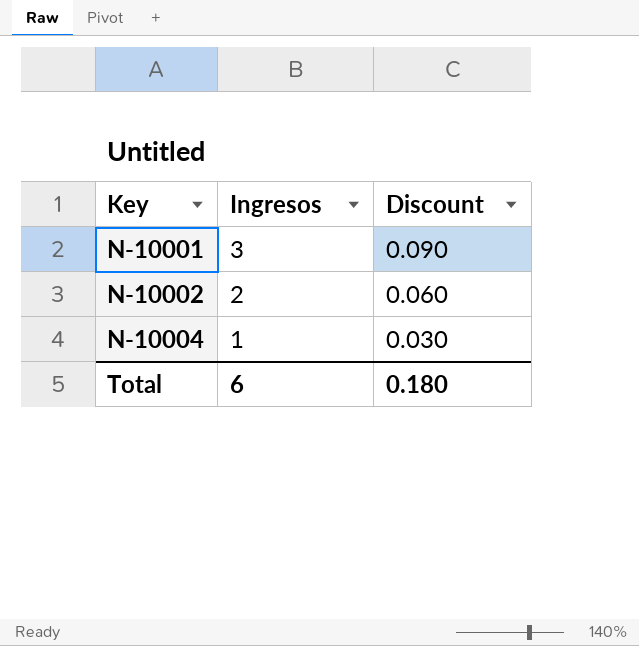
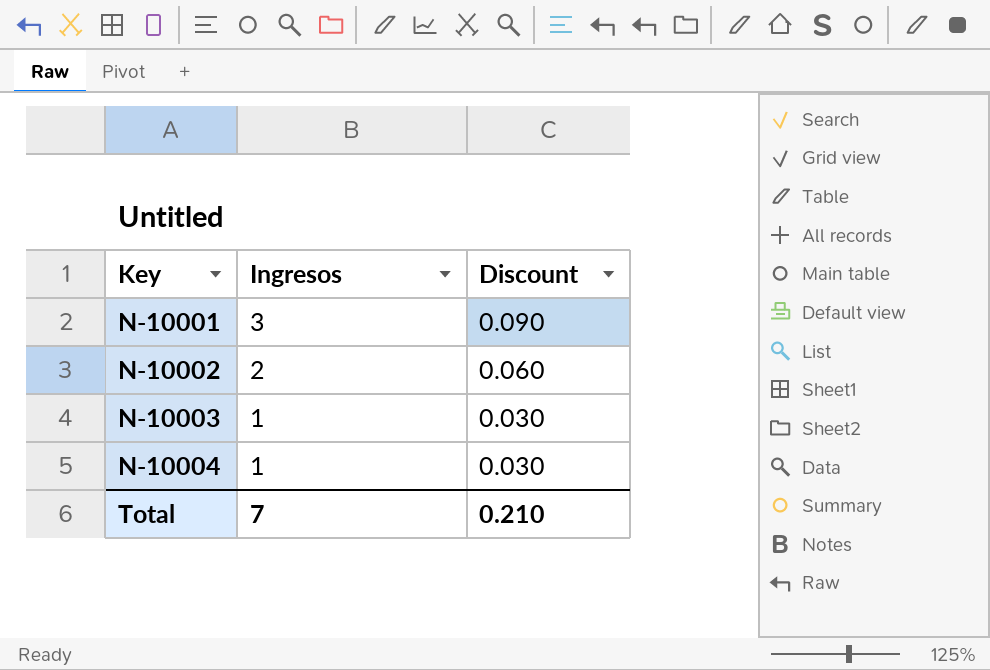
row N-10003: none -> 1 | 0.030
Total | Ingresos: 6 -> 7
Total | Discount: 0.180 -> 0.210

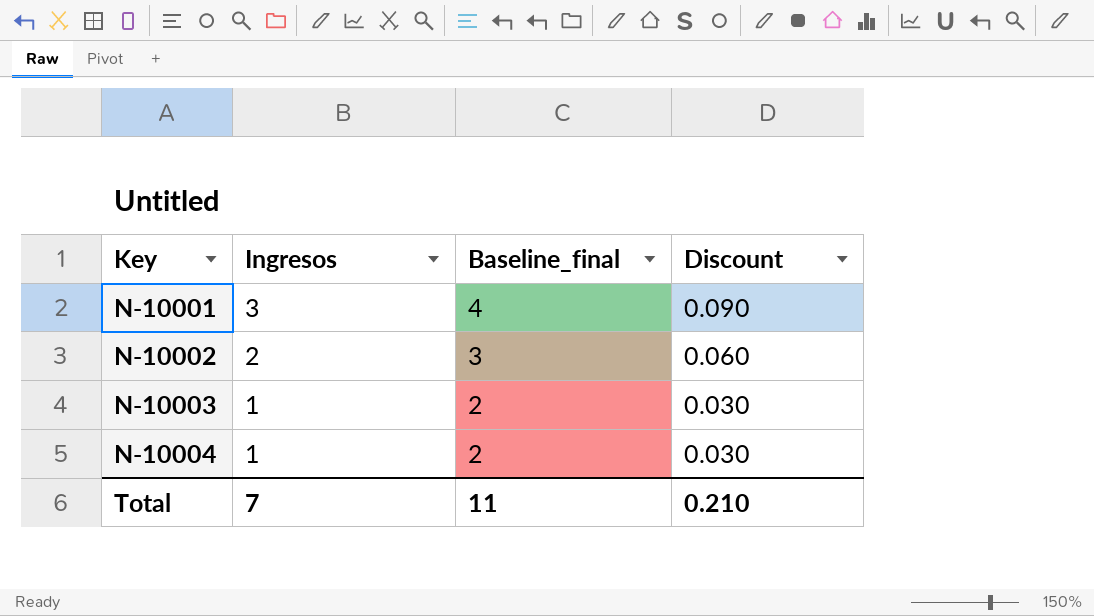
column Baseline_final | formula: none -> [Ingresos] + 1

